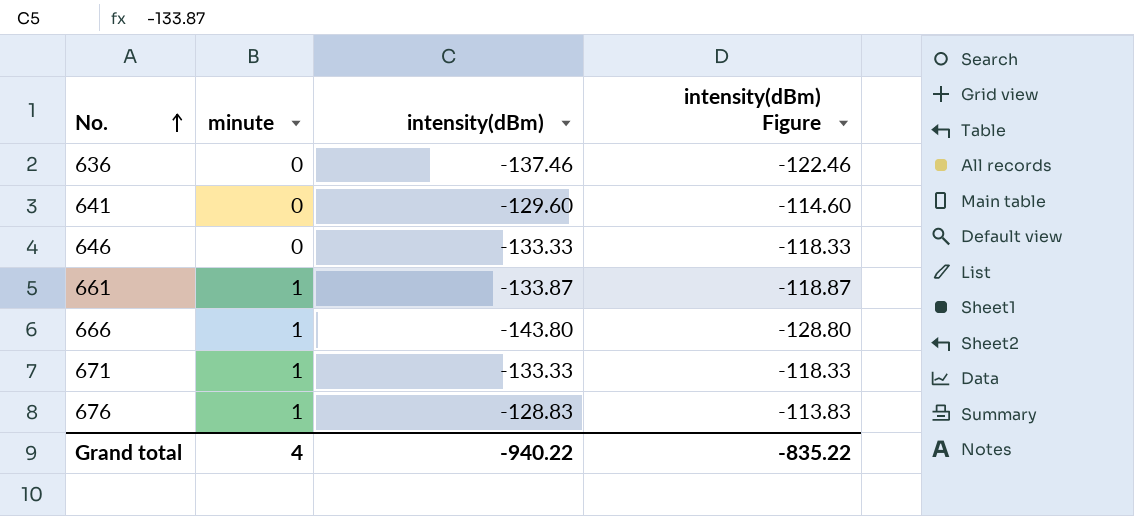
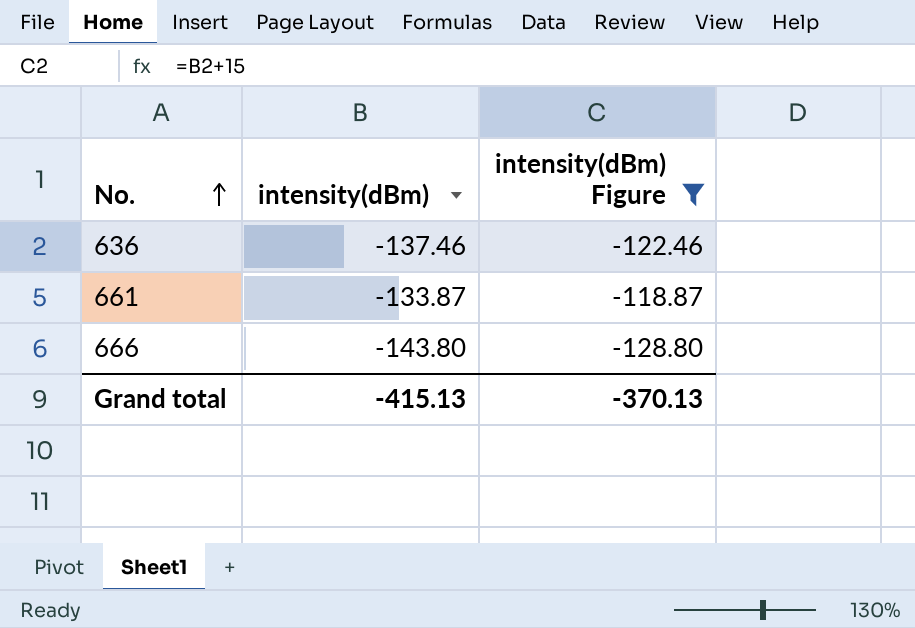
filter: none -> intensity(dBm) Figure <= -118.87
column minute | position: 2 -> none
Grand total | intensity(dBm): -940.22 -> -415.13
Grand total | intensity(dBm) Figure: -835.22 -> -370.13

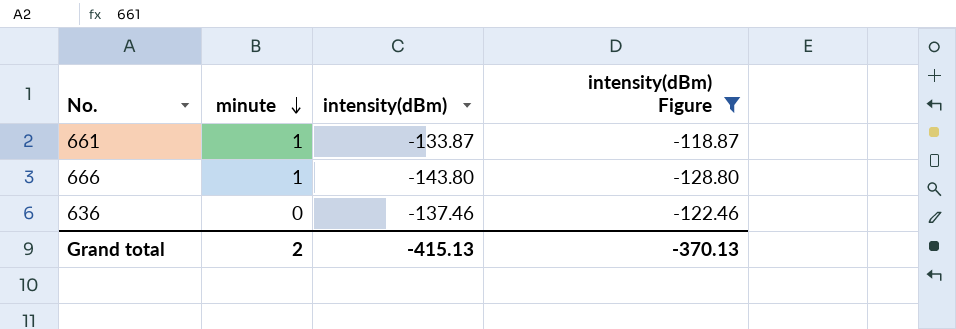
row order: No. ascending -> minute descending
column minute | position: none -> 2

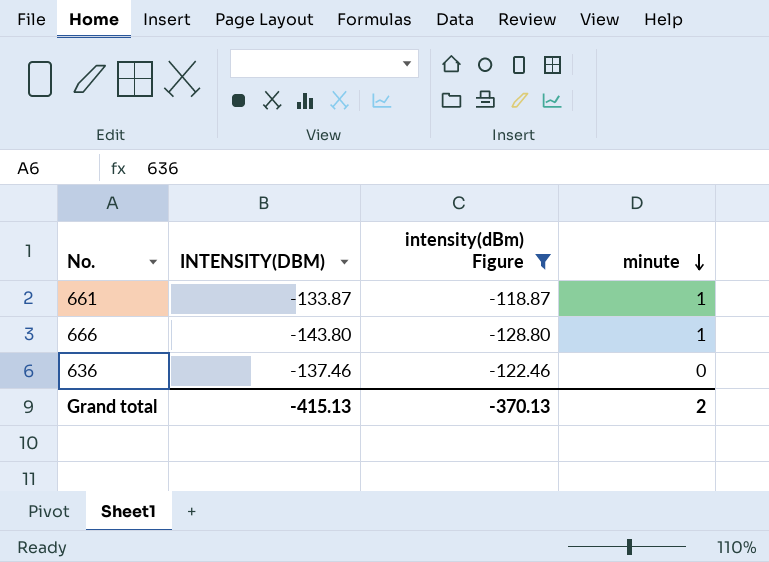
column name: intensity(dBm) -> INTENSITY(DBM)
column minute | position: 2 -> 4

